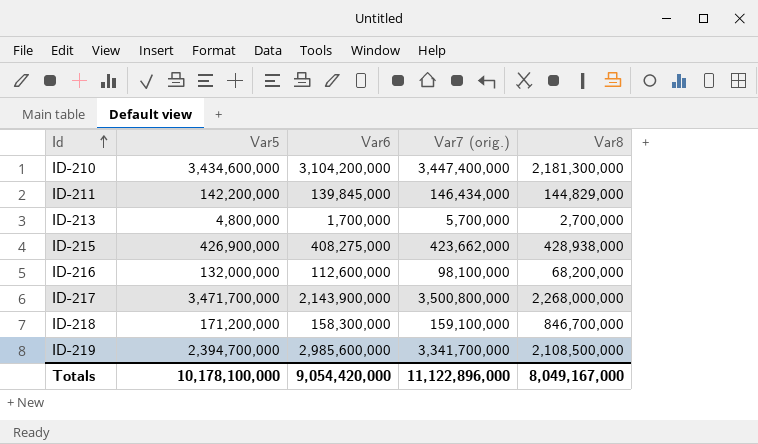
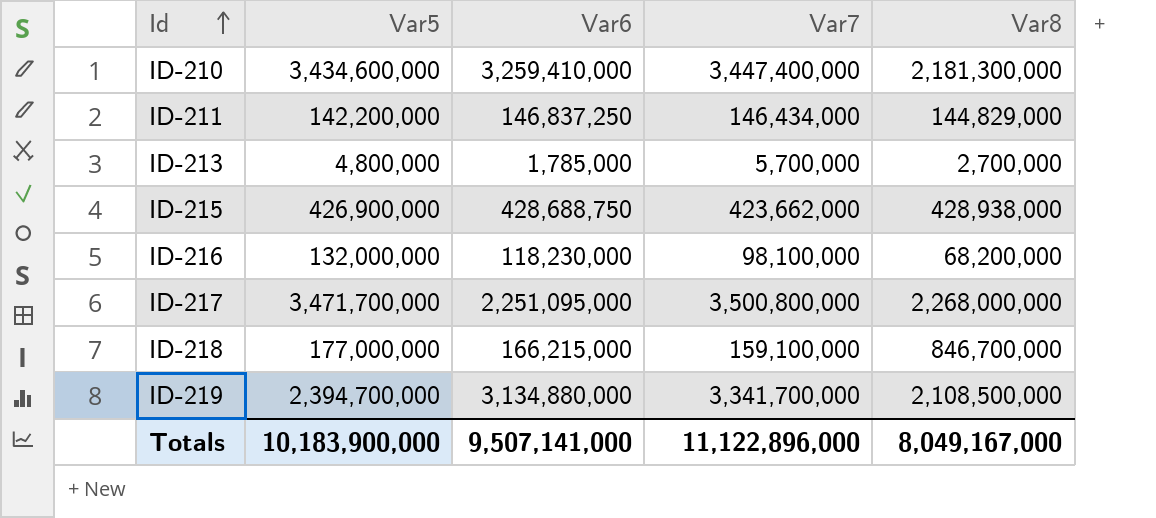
column name: Var7 (orig.) -> Var7
ID-210 | Var6: 3,104,200,000 -> 3,259,410,000
ID-211 | Var6: 139,845,000 -> 146,837,250
ID-213 | Var6: 1,700,000 -> 1,785,000
ID-215 | Var6: 408,275,000 -> 428,688,750
ID-216 | Var6: 112,600,000 -> 118,230,000
ID-217 | Var6: 2,143,900,000 -> 2,251,095,000
ID-218 | Var5: 171,200,000 -> 177,000,000
ID-218 | Var6: 158,300,000 -> 166,215,000
ID-219 | Var6: 2,985,600,000 -> 3,134,880,000
Totals | Var5: 10,178,100,000 -> 10,183,900,000
Totals | Var6: 9,054,420,000 -> 9,507,141,000

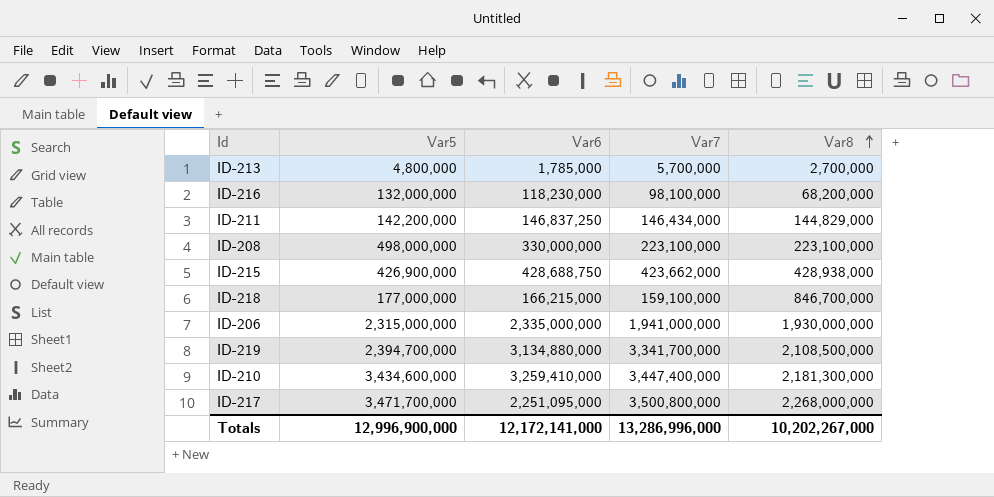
row order: Id ascending -> Var8 ascending
row ID-208: none -> 498,000,000 | 330,000,000 | 223,100,000 | 223,100,000
row ID-206: none -> 2,315,000,000 | 2,335,000,000 | 1,941,000,000 | 1,930,000,000
Totals | Var5: 10,183,900,000 -> 12,996,900,000
Totals | Var6: 9,507,141,000 -> 12,172,141,000
Totals | Var7: 11,122,896,000 -> 13,286,996,000
Totals | Var8: 8,049,167,000 -> 10,202,267,000

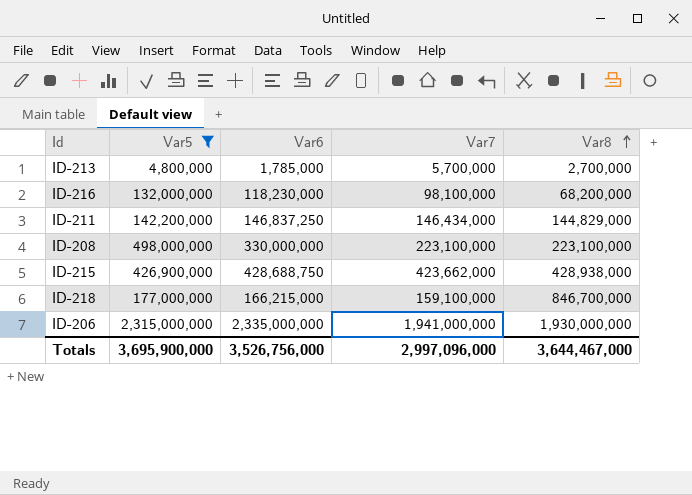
filter: none -> Var5 <= 2,315,000,000
Totals | Var5: 12,996,900,000 -> 3,695,900,000
Totals | Var6: 12,172,141,000 -> 3,526,756,000
Totals | Var7: 13,286,996,000 -> 2,997,096,000
Totals | Var8: 10,202,267,000 -> 3,644,467,000

